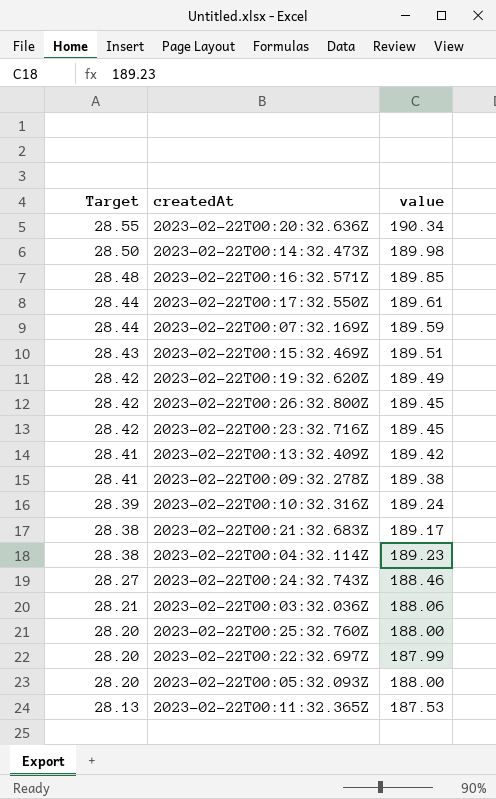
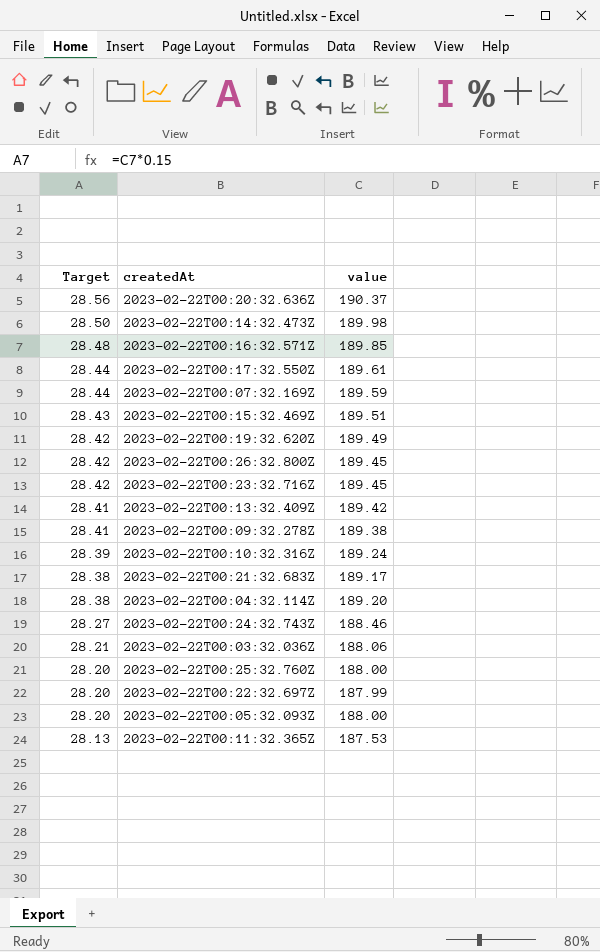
2023-02-22T00:20:32.636Z | Target: 28.55 -> 28.56
2023-02-22T00:20:32.636Z | value: 190.34 -> 190.37
2023-02-22T00:04:32.114Z | value: 189.23 -> 189.20

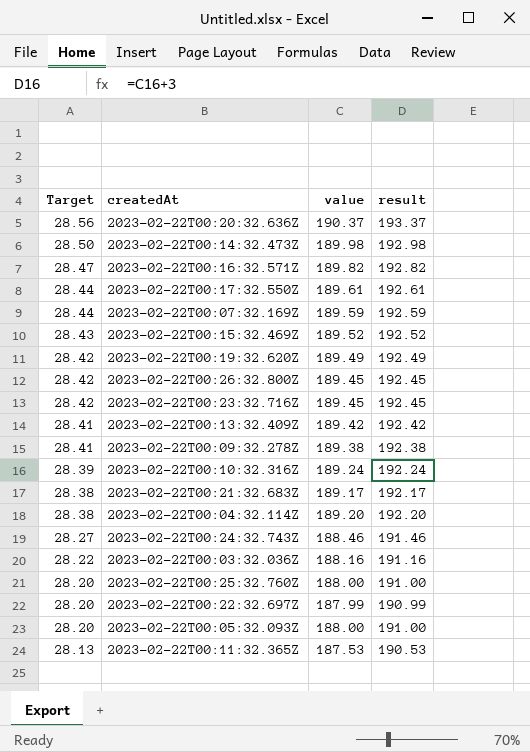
column result | formula: none -> [value] + 3
2023-02-22T00:16:32.571Z | Target: 28.48 -> 28.47
2023-02-22T00:16:32.571Z | value: 189.85 -> 189.82
2023-02-22T00:15:32.469Z | value: 189.51 -> 189.52
2023-02-22T00:03:32.036Z | Target: 28.21 -> 28.22
2023-02-22T00:03:32.036Z | value: 188.06 -> 188.16

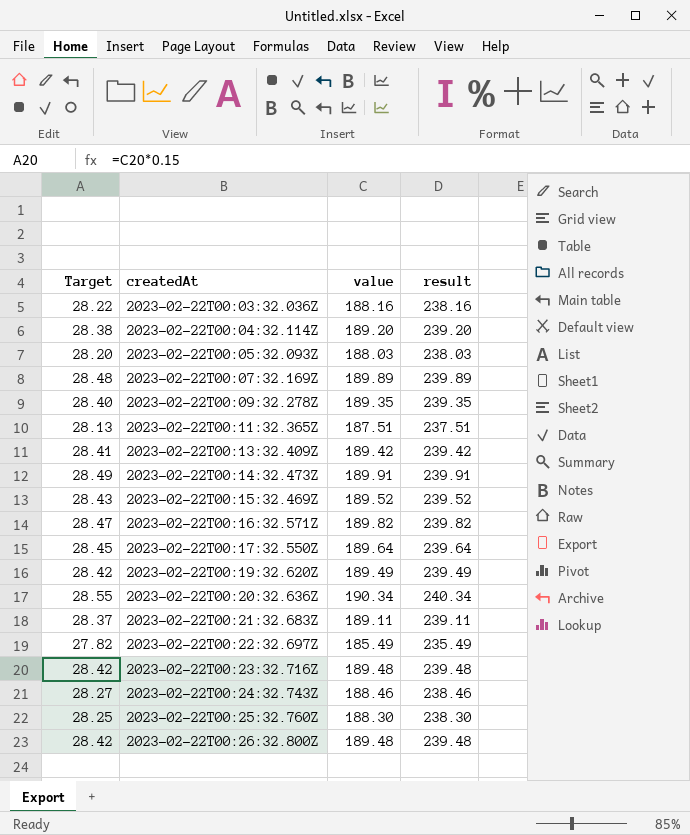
row order: Target descending -> createdAt ascending
column result | formula: [value] + 3 -> [value] + 50
row 2023-02-22T00:10:32.316Z: 28.39 | 189.24 | 192.24 -> none
2023-02-22T00:05:32.093Z | value: 188.00 -> 188.03
2023-02-22T00:07:32.169Z | Target: 28.44 -> 28.48
2023-02-22T00:07:32.169Z | value: 189.59 -> 189.89
2023-02-22T00:09:32.278Z | Target: 28.41 -> 28.40
2023-02-22T00:09:32.278Z | value: 189.38 -> 189.35
2023-02-22T00:11:32.365Z | value: 187.53 -> 187.51
2023-02-22T00:14:32.473Z | Target: 28.50 -> 28.49
2023-02-22T00:14:32.473Z | value: 189.98 -> 189.91
2023-02-22T00:17:32.550Z | Target: 28.44 -> 28.45
2023-02-22T00:17:32.550Z | value: 189.61 -> 189.64
2023-02-22T00:20:32.636Z | Target: 28.56 -> 28.55
2023-02-22T00:20:32.636Z | value: 190.37 -> 190.34
2023-02-22T00:21:32.683Z | Target: 28.38 -> 28.37
2023-02-22T00:21:32.683Z | value: 189.17 -> 189.11
2023-02-22T00:22:32.697Z | Target: 28.20 -> 27.82
2023-02-22T00:22:32.697Z | value: 187.99 -> 185.49
2023-02-22T00:23:32.716Z | value: 189.45 -> 189.48
2023-02-22T00:25:32.760Z | Target: 28.20 -> 28.25
2023-02-22T00:25:32.760Z | value: 188.00 -> 188.30
2023-02-22T00:26:32.800Z | value: 189.45 -> 189.48

